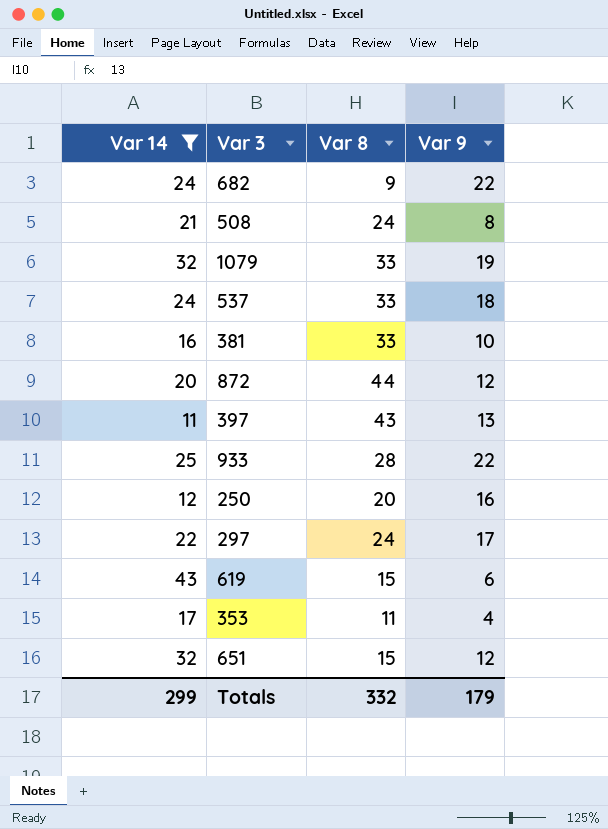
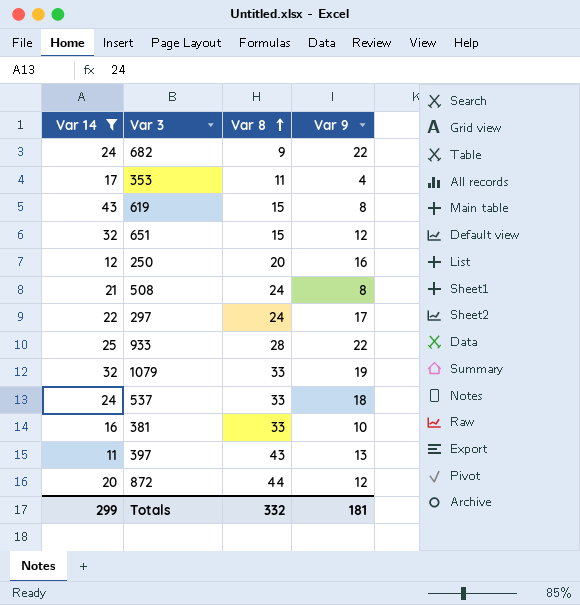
row order: none -> Var 8 ascending
619 | Var 9: 6 -> 8
Totals | Var 9: 179 -> 181

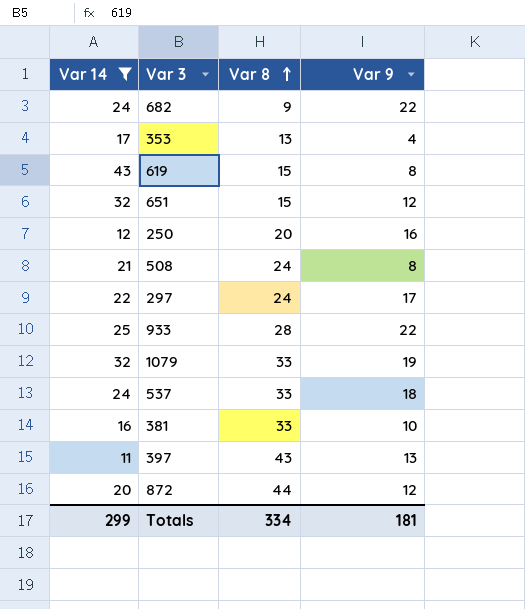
353 | Var 8: 11 -> 13
Totals | Var 8: 332 -> 334

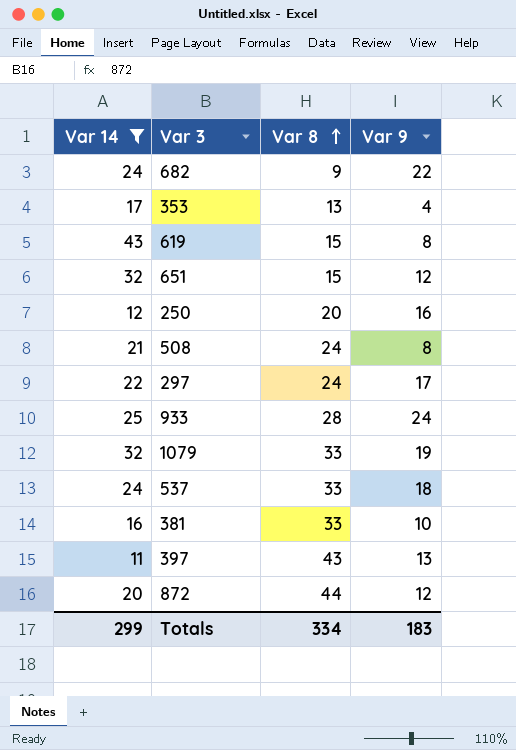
933 | Var 9: 22 -> 24
Totals | Var 9: 181 -> 183

